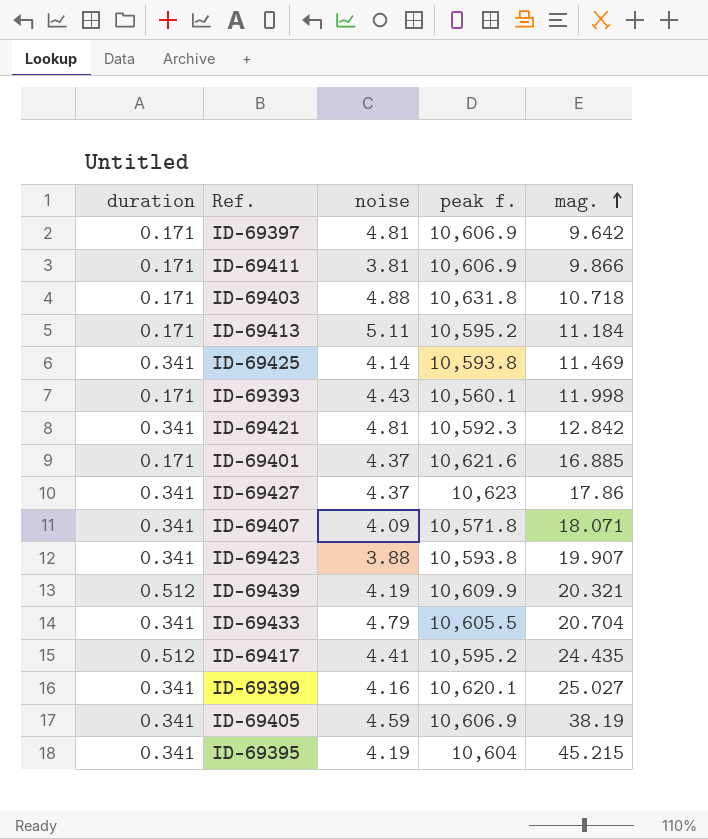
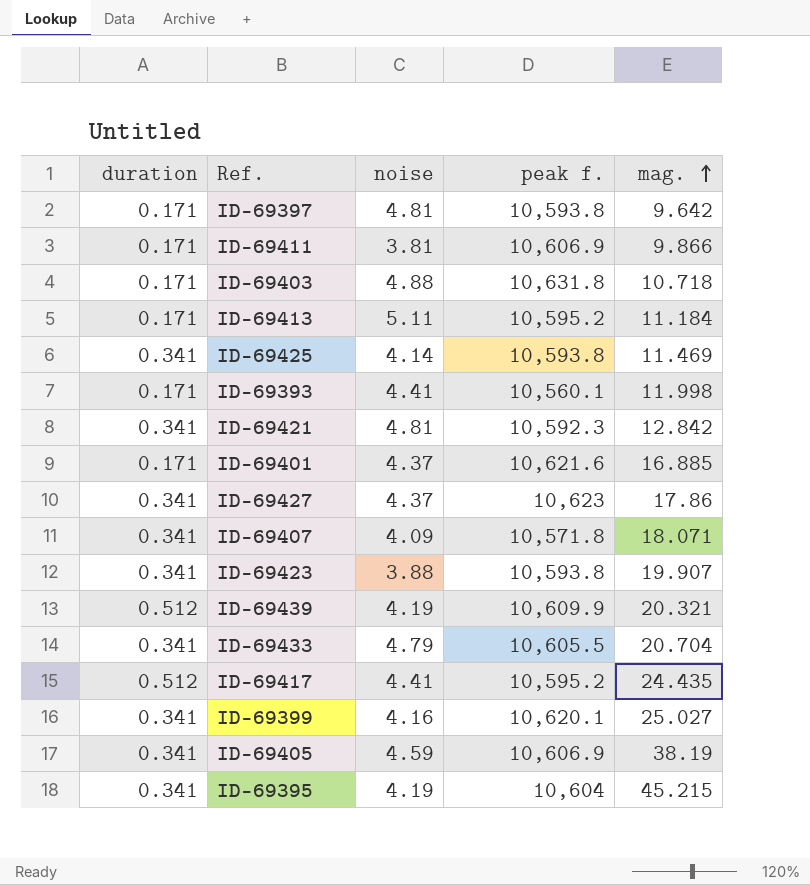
ID-69397 | peak f.: 10,606.9 -> 10,593.8
ID-69393 | noise: 4.43 -> 4.41

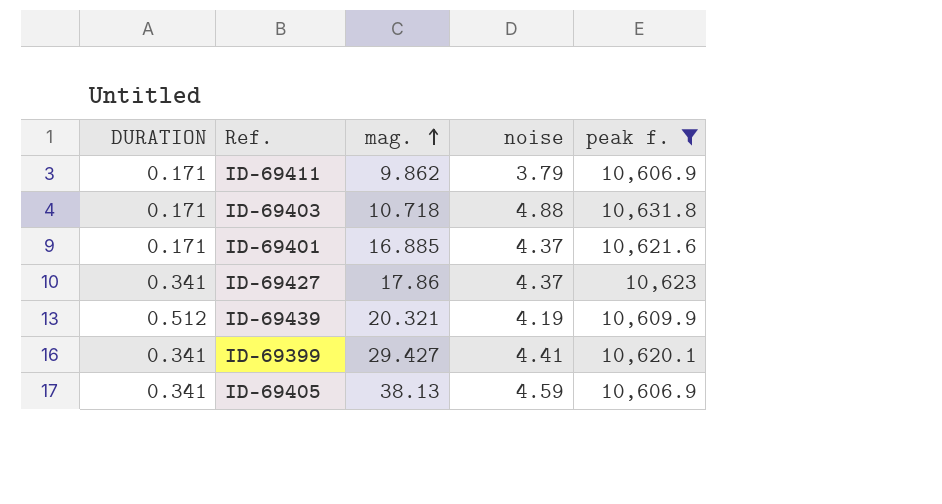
filter: none -> peak f. >= 10,606.9
column name: duration -> DURATION
column mag. | position: 5 -> 3
ID-69411 | mag.: 9.866 -> 9.862
ID-69411 | noise: 3.81 -> 3.79
ID-69399 | mag.: 25.027 -> 29.427
ID-69399 | noise: 4.16 -> 4.41
ID-69405 | mag.: 38.19 -> 38.13

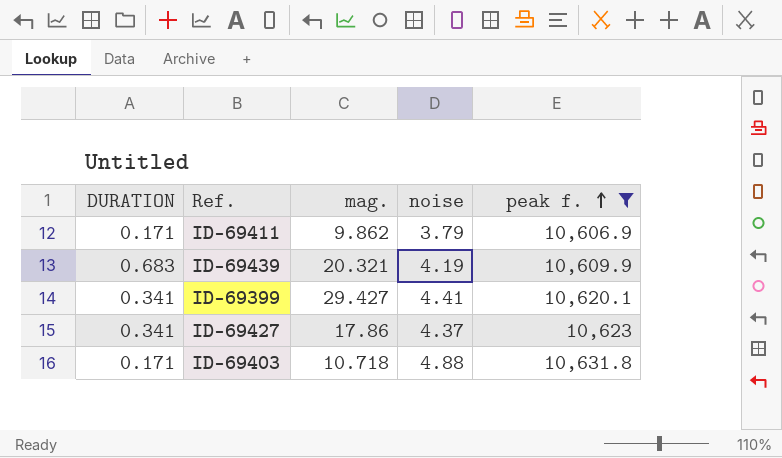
row order: mag. ascending -> peak f. ascending
row ID-69401: 0.171 | 16.885 | 4.37 | 10,621.6 -> none
row ID-69405: 0.341 | 38.13 | 4.59 | 10,606.9 -> none
ID-69439 | DURATION: 0.512 -> 0.683

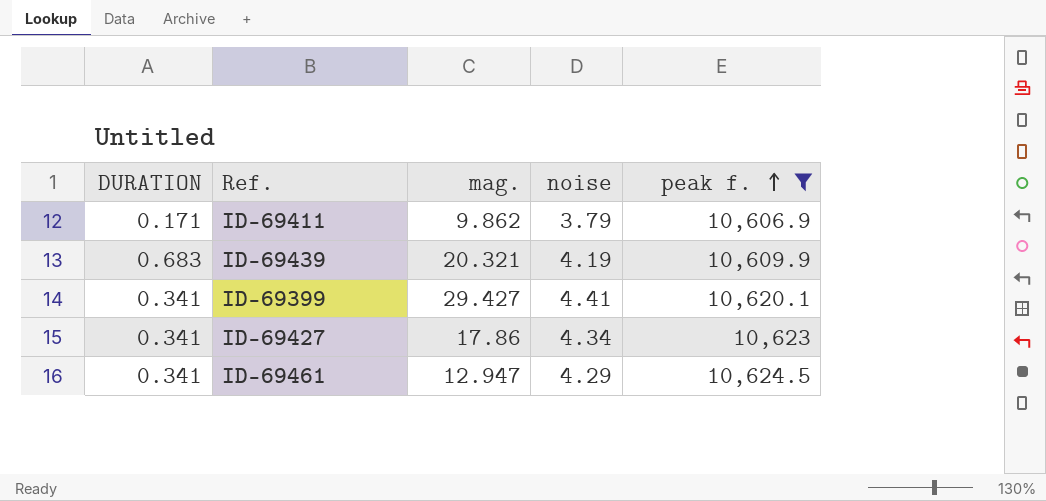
row ID-69403: 0.171 | 10.718 | 4.88 | 10,631.8 -> none
ID-69427 | noise: 4.37 -> 4.34
row ID-69461: none -> 0.341 | 12.947 | 4.29 | 10,624.5

